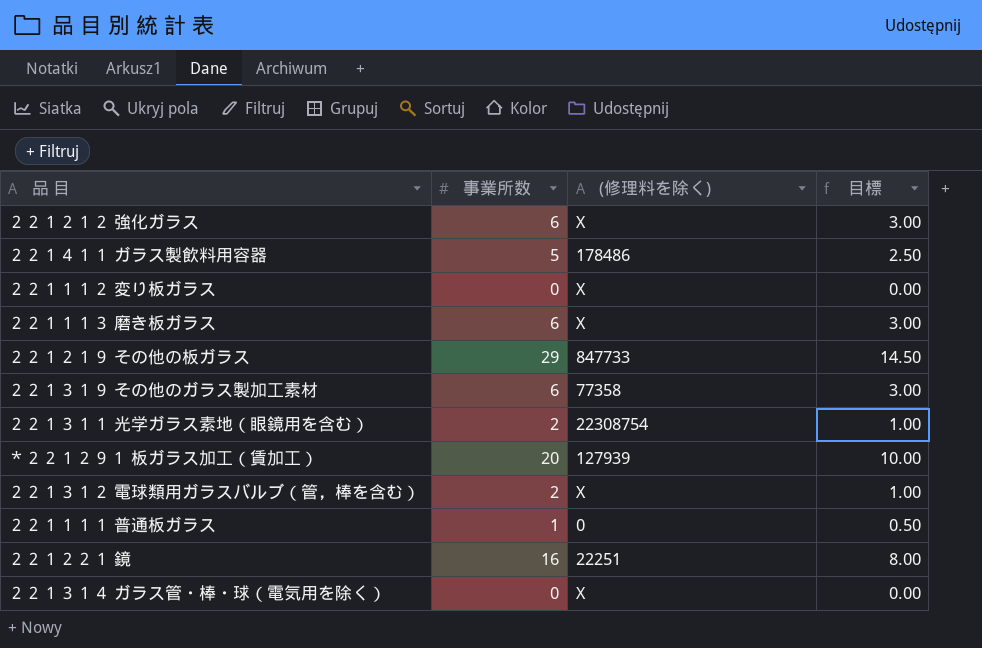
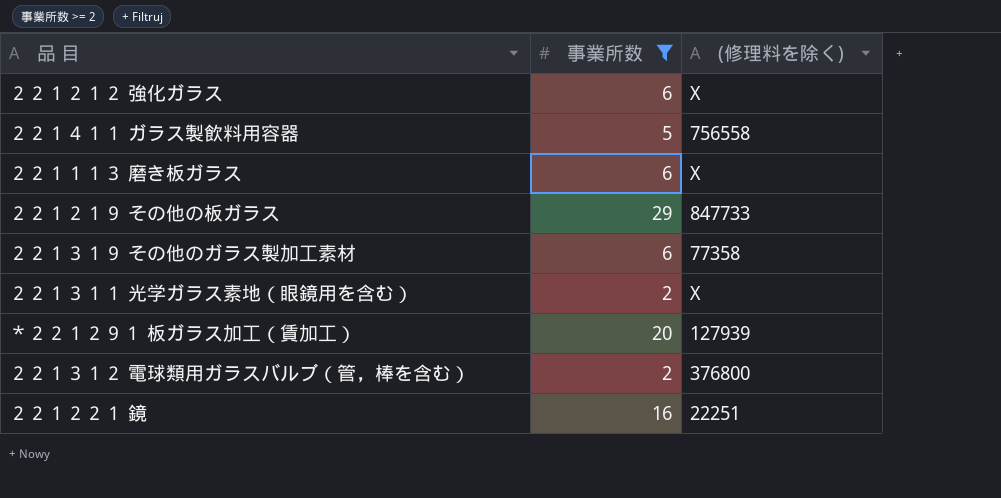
filter: none -> 事業所数 >= 2
column 目標 | formula: [事業所数] * 0.5 -> none
２２１４１１ ガラス製飲料用容器 | (修理料を除く): 178486 -> 756558
２２１３１１ 光学ガラス素地（眼鏡用を含む） | (修理料を除く): 22308754 -> X
２２１３１２ 電球類用ガラスバルブ（管，棒を含む） | (修理料を除く): X -> 376800

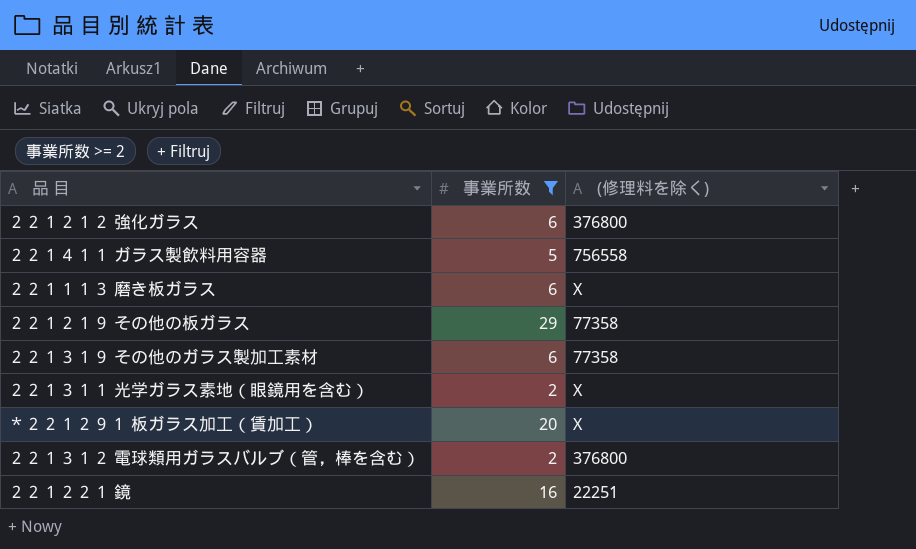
２２１２１２ 強化ガラス | (修理料を除く): X -> 376800
２２１２１９ その他の板ガラス | (修理料を除く): 847733 -> 77358
＊２２１２９１ 板ガラス加工（賃加工） | (修理料を除く): 127939 -> X

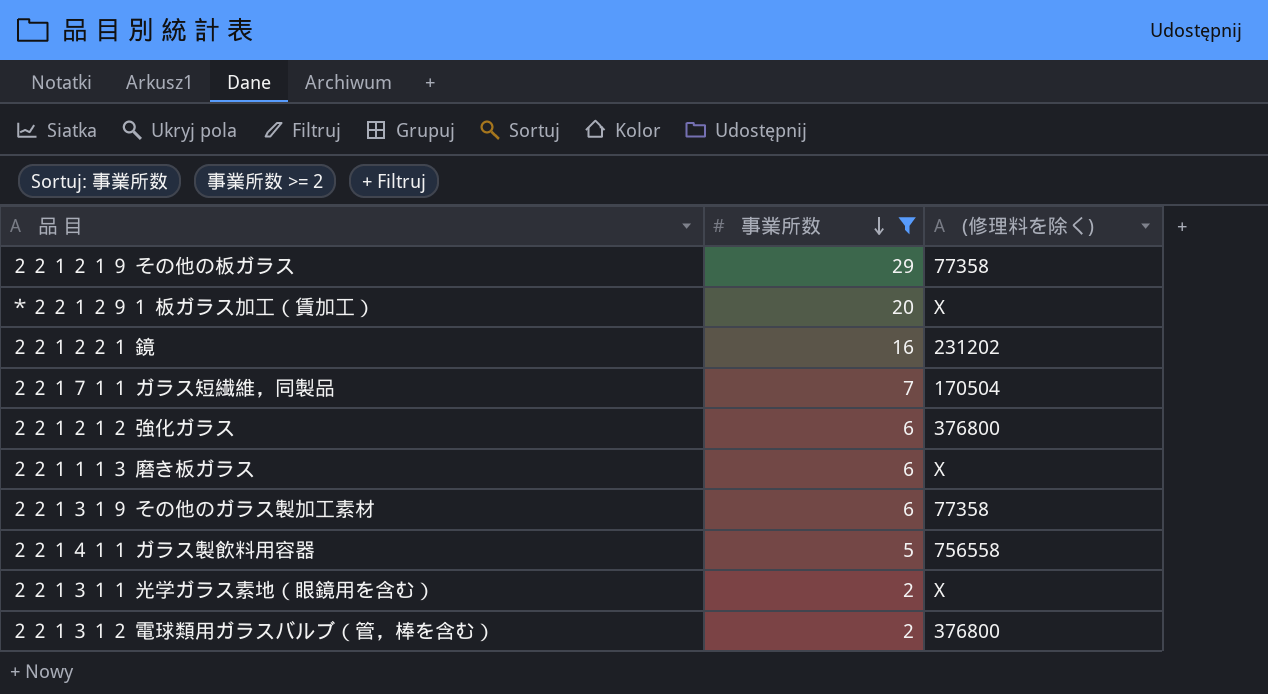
row order: none -> 事業所数 descending
２２１２２１ 鏡 | (修理料を除く): 22251 -> 231202
row ２２１７１１ ガラス短繊維，同製品: none -> 7 | 170504

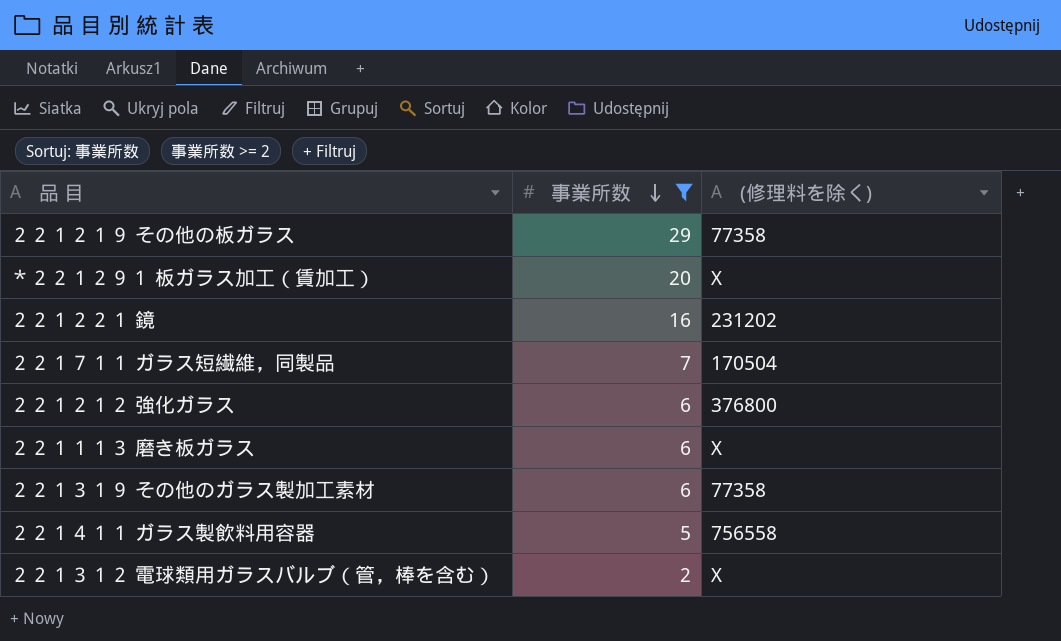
row ２２１３１１ 光学ガラス素地（眼鏡用を含む）: 2 | X -> none
２２１３１２ 電球類用ガラスバルブ（管，棒を含む） | (修理料を除く): 376800 -> X

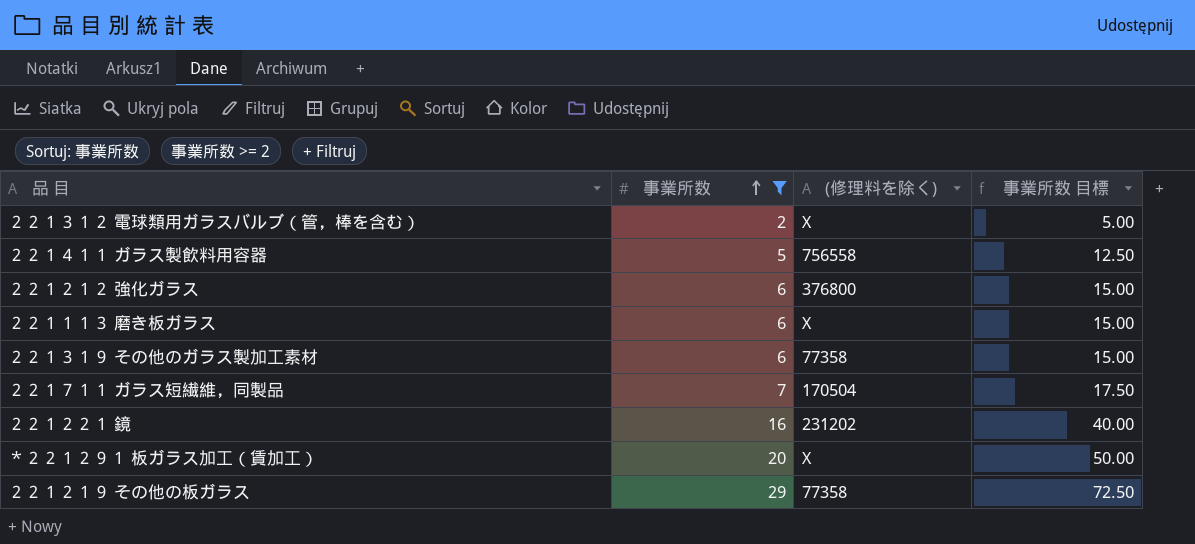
row order: 事業所数 descending -> 事業所数 ascending
column 事業所数 目標 | formula: none -> [事業所数] * 2.5

